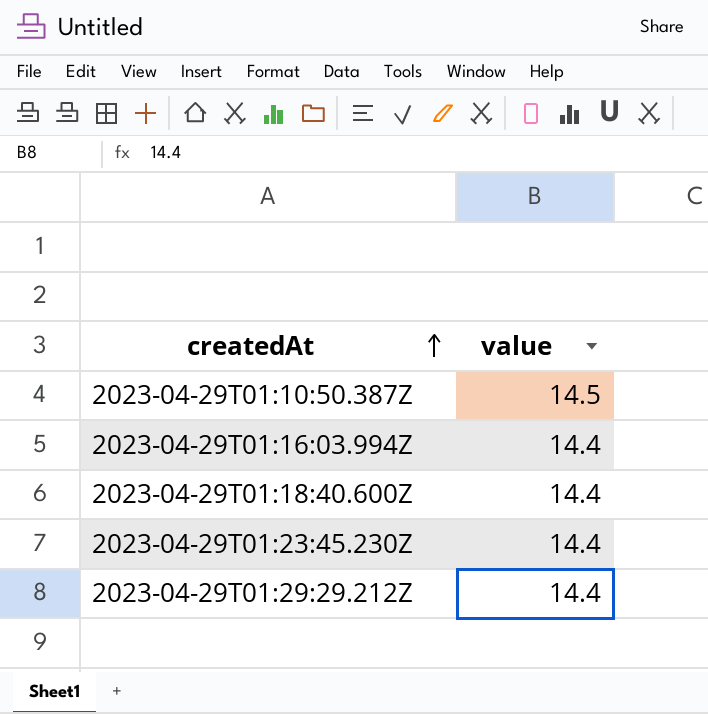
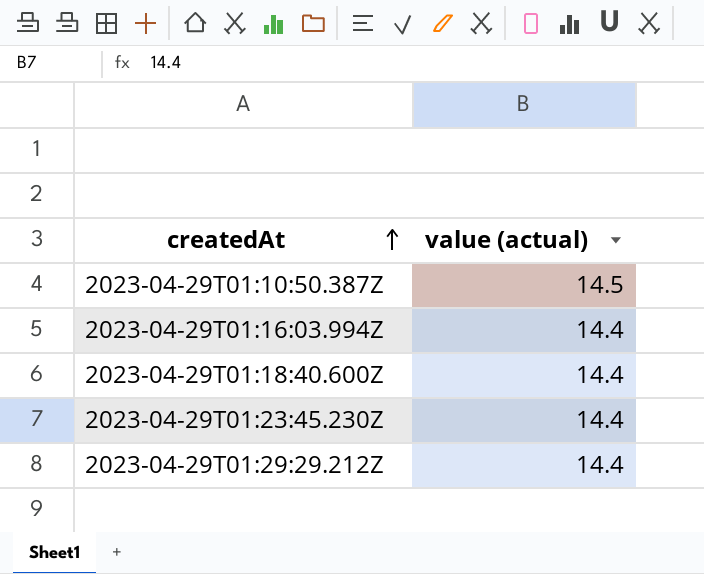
column name: value -> value (actual)

